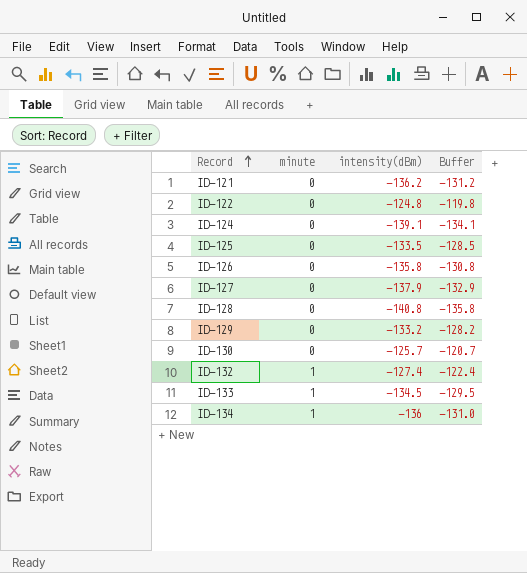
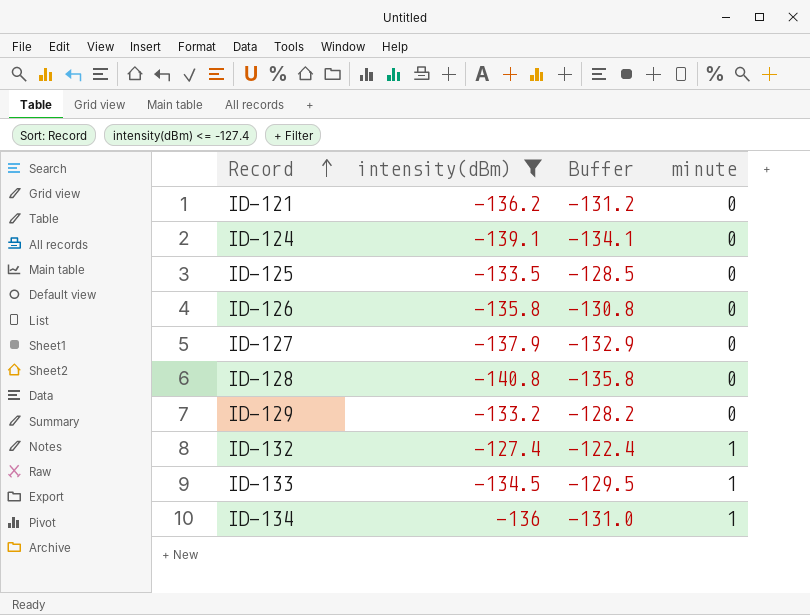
filter: none -> intensity(dBm) <= -127.4
column minute | position: 2 -> 4

